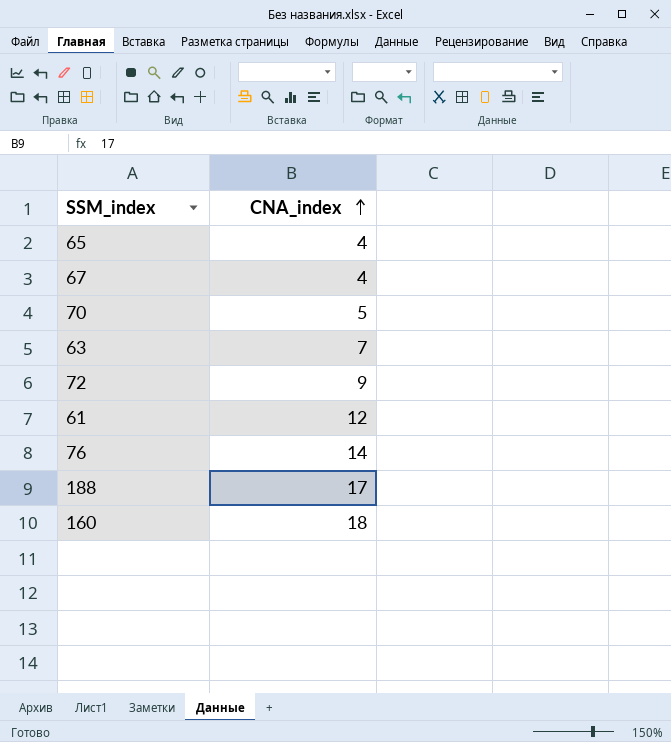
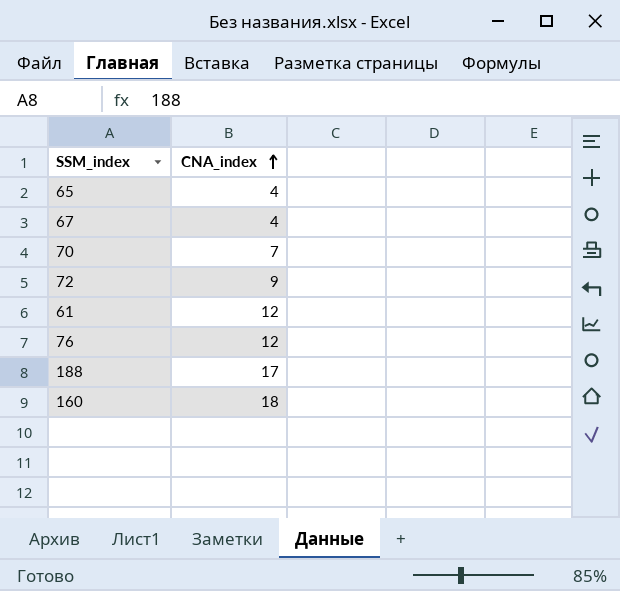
row 63: 7 -> none
70 | CNA_index: 5 -> 7
76 | CNA_index: 14 -> 12

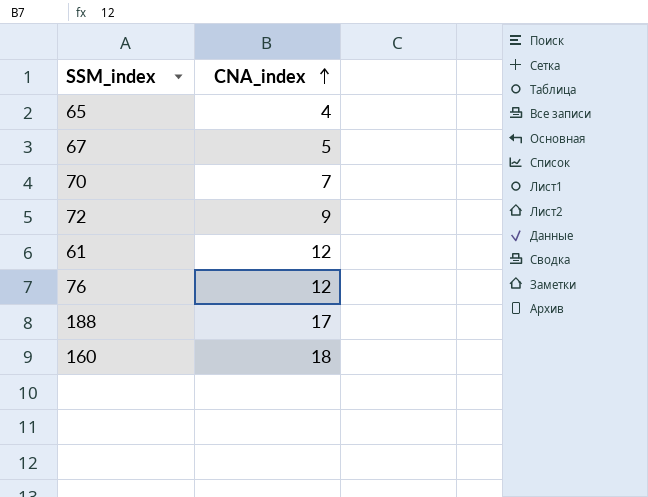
67 | CNA_index: 4 -> 5

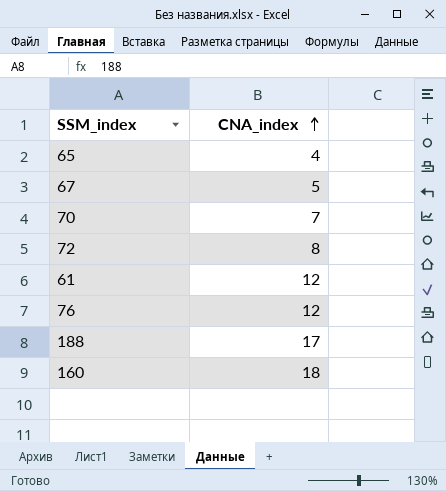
72 | CNA_index: 9 -> 8

